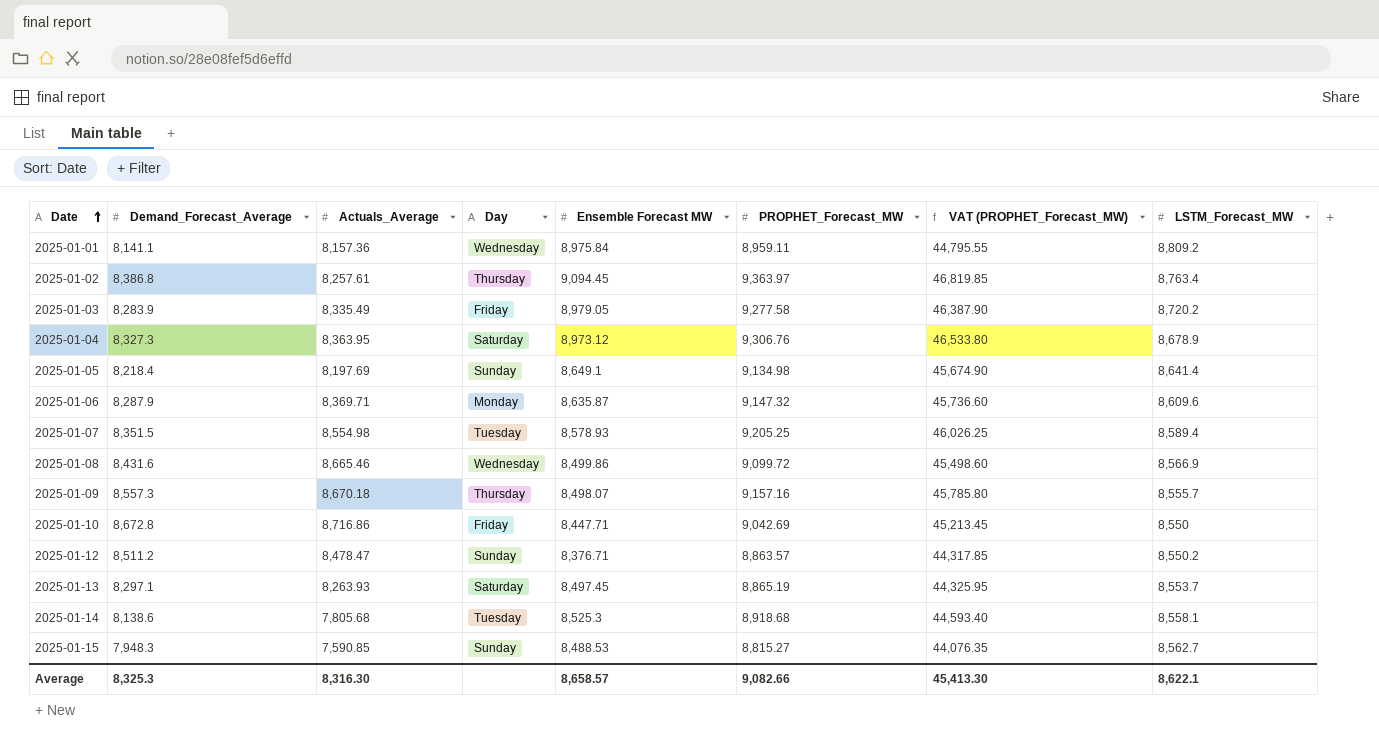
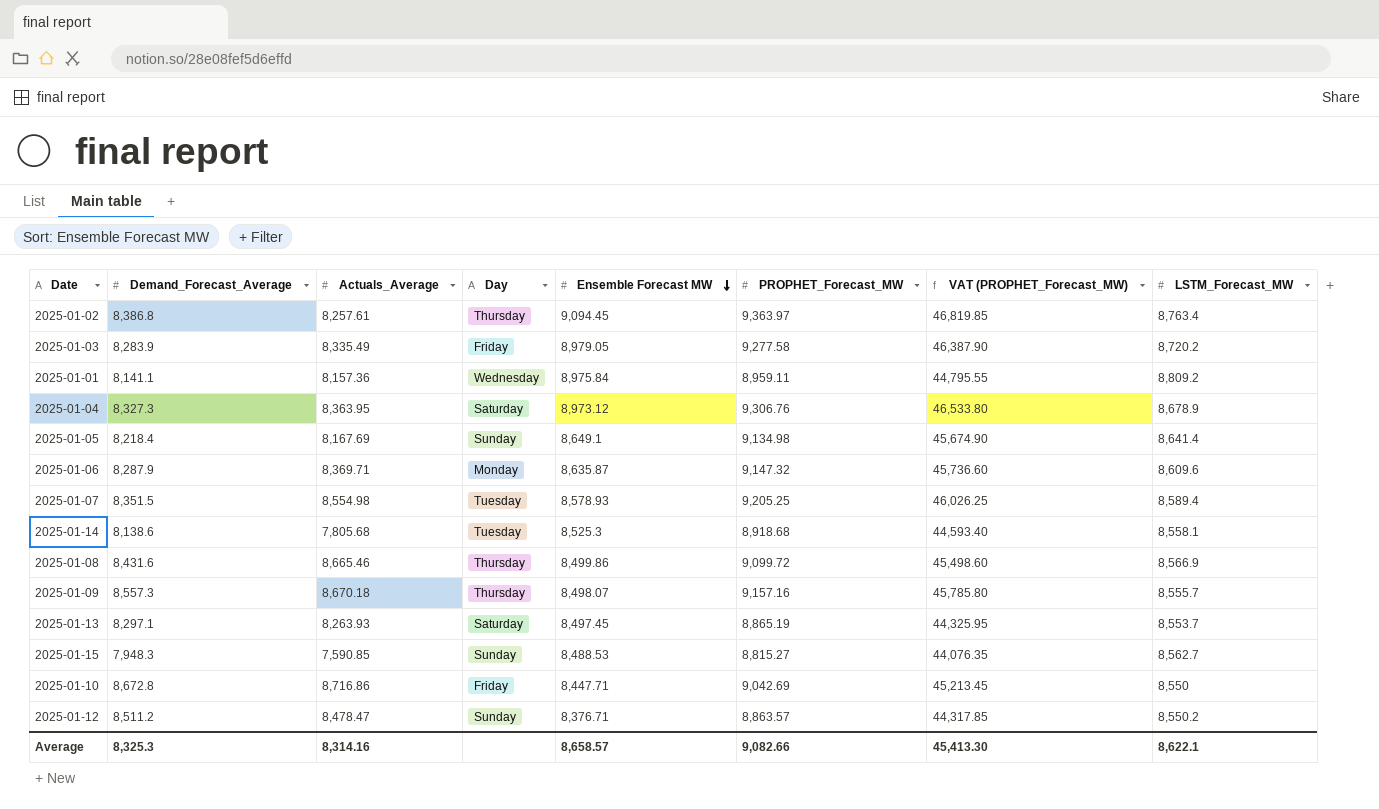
row order: Date ascending -> Ensemble Forecast MW descending
2025-01-05 | Actuals_Average: 8,197.69 -> 8,167.69
2025-01-08 | Day: Wednesday -> Thursday
Average | Actuals_Average: 8,316.30 -> 8,314.16

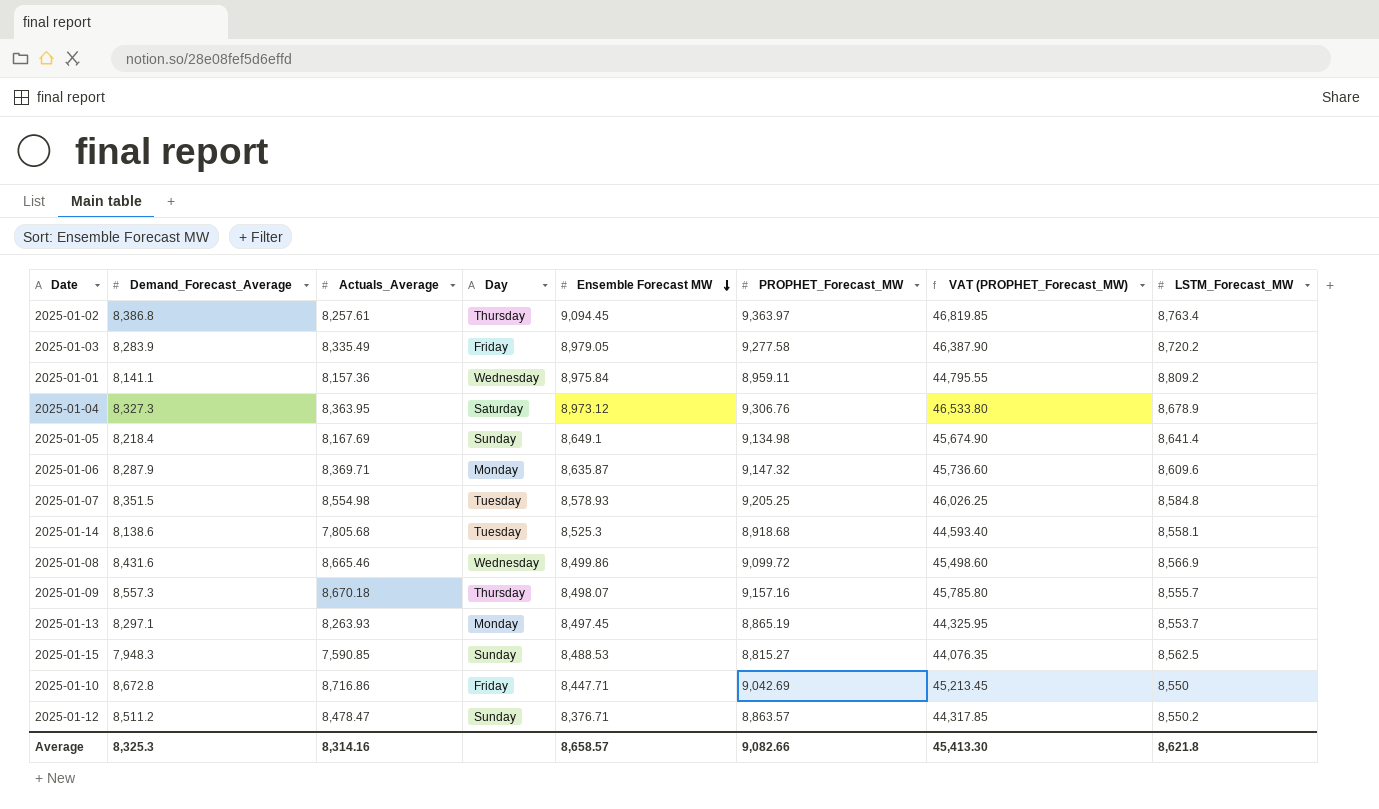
2025-01-07 | LSTM_Forecast_MW: 8,589.4 -> 8,584.8
2025-01-08 | Day: Thursday -> Wednesday
2025-01-13 | Day: Saturday -> Monday
2025-01-15 | LSTM_Forecast_MW: 8,562.7 -> 8,562.5
Average | LSTM_Forecast_MW: 8,622.1 -> 8,621.8

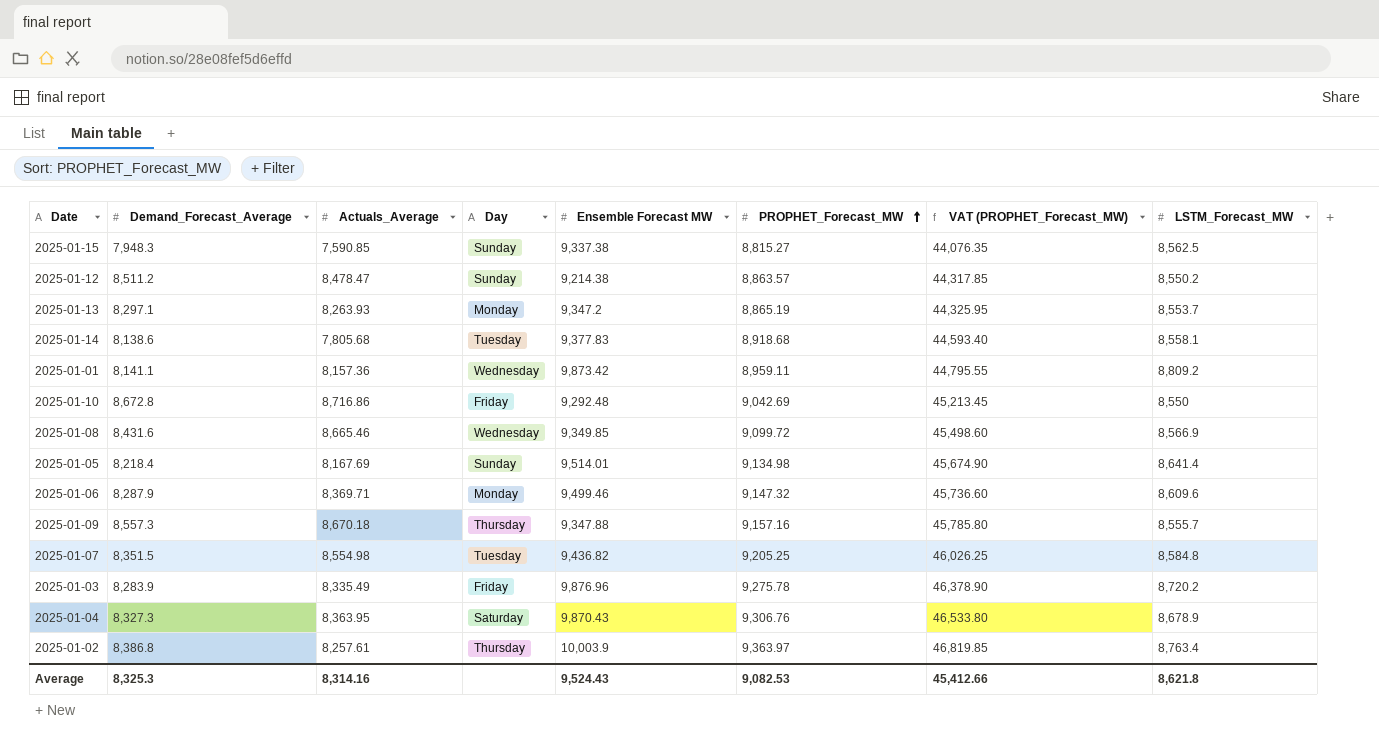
row order: Ensemble Forecast MW descending -> PROPHET_Forecast_MW ascending
2025-01-15 | Ensemble Forecast MW: 8,488.53 -> 9,337.38
2025-01-12 | Ensemble Forecast MW: 8,376.71 -> 9,214.38
2025-01-13 | Ensemble Forecast MW: 8,497.45 -> 9,347.2
2025-01-14 | Ensemble Forecast MW: 8,525.3 -> 9,377.83
2025-01-01 | Ensemble Forecast MW: 8,975.84 -> 9,873.42
2025-01-10 | Ensemble Forecast MW: 8,447.71 -> 9,292.48
2025-01-08 | Ensemble Forecast MW: 8,499.86 -> 9,349.85
2025-01-05 | Ensemble Forecast MW: 8,649.1 -> 9,514.01
2025-01-06 | Ensemble Forecast MW: 8,635.87 -> 9,499.46
2025-01-09 | Ensemble Forecast MW: 8,498.07 -> 9,347.88
2025-01-07 | Ensemble Forecast MW: 8,578.93 -> 9,436.82
2025-01-03 | Ensemble Forecast MW: 8,979.05 -> 9,876.96
2025-01-03 | PROPHET_Forecast_MW: 9,277.58 -> 9,275.78
2025-01-03 | VAT (PROPHET_Forecast_MW): 46,387.90 -> 46,378.90
2025-01-04 | Ensemble Forecast MW: 8,973.12 -> 9,870.43
2025-01-02 | Ensemble Forecast MW: 9,094.45 -> 10,003.9
Average | Ensemble Forecast MW: 8,658.57 -> 9,524.43
Average | PROPHET_Forecast_MW: 9,082.66 -> 9,082.53
Average | VAT (PROPHET_Forecast_MW): 45,413.30 -> 45,412.66

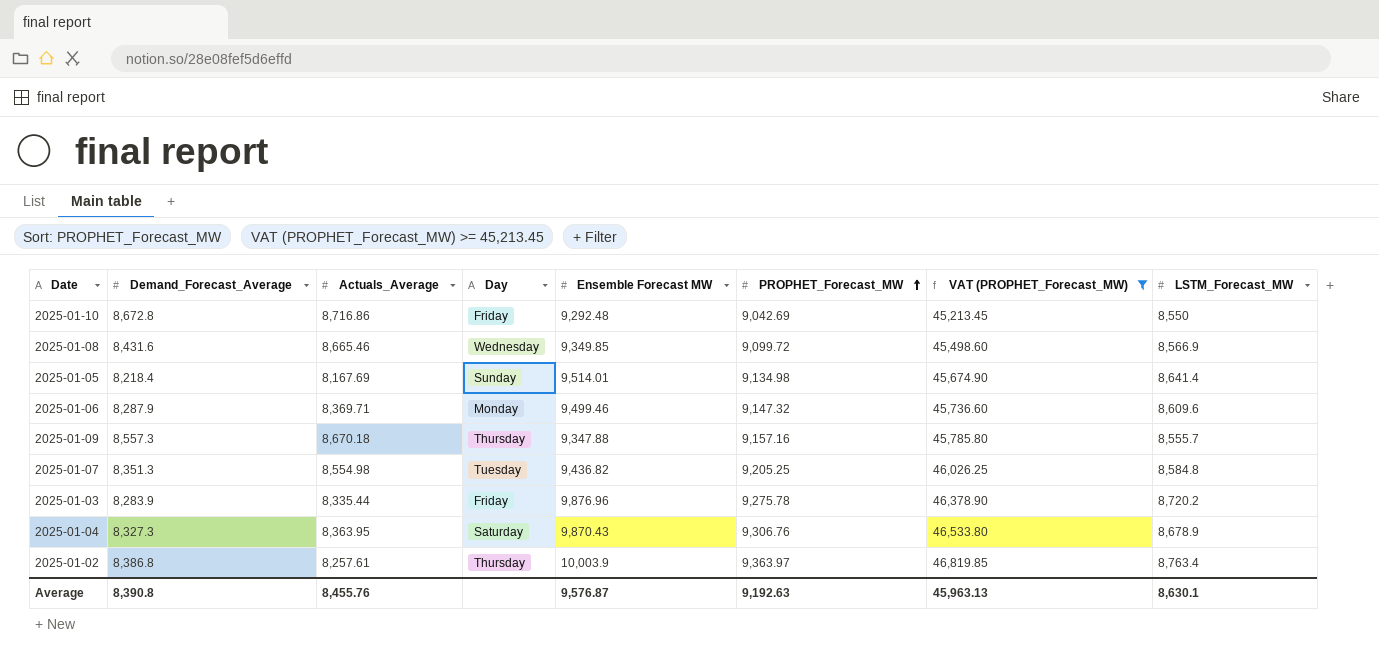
filter: none -> VAT (PROPHET_Forecast_MW) >= 45,213.45
2025-01-07 | Demand_Forecast_Average: 8,351.5 -> 8,351.3
2025-01-03 | Actuals_Average: 8,335.49 -> 8,335.44
Average | Demand_Forecast_Average: 8,325.3 -> 8,390.8
Average | Actuals_Average: 8,314.16 -> 8,455.76
Average | Ensemble Forecast MW: 9,524.43 -> 9,576.87
Average | PROPHET_Forecast_MW: 9,082.53 -> 9,192.63
Average | VAT (PROPHET_Forecast_MW): 45,412.66 -> 45,963.13
Average | LSTM_Forecast_MW: 8,621.8 -> 8,630.1

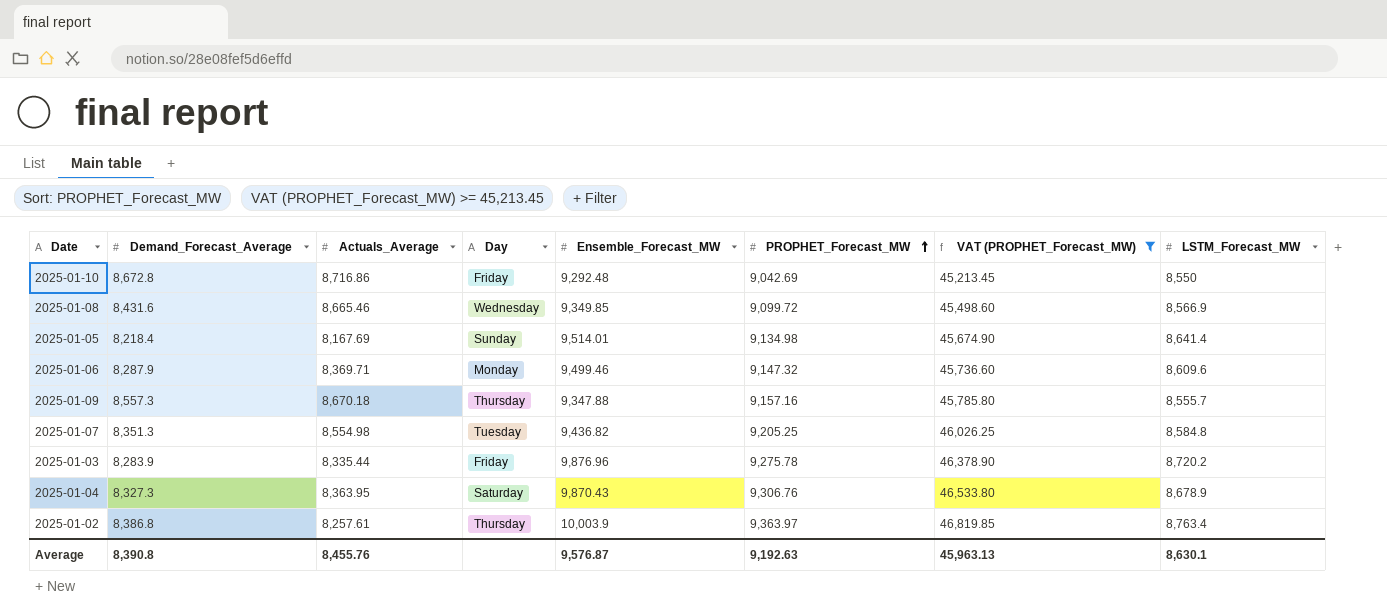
column name: Ensemble Forecast MW -> Ensemble_Forecast_MW

